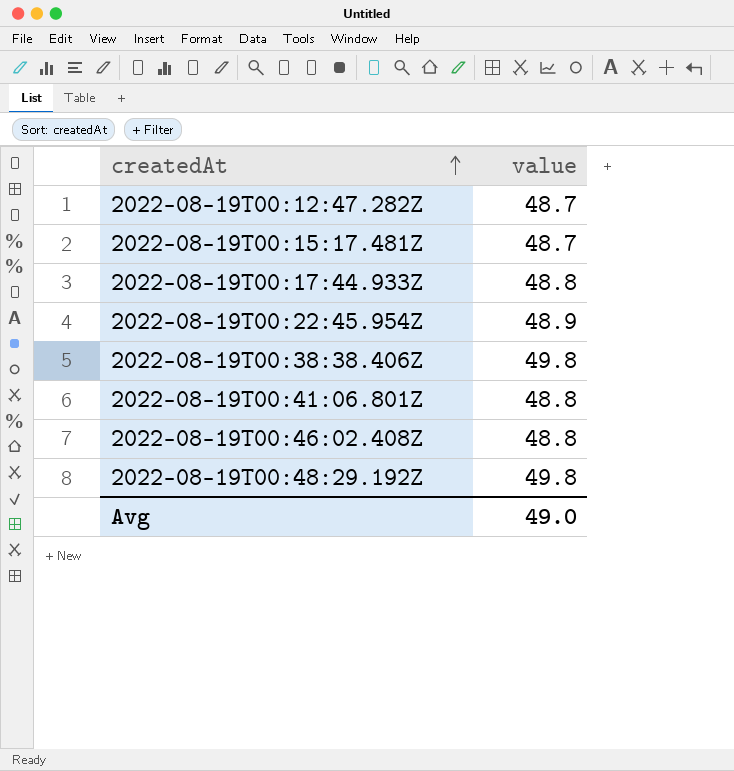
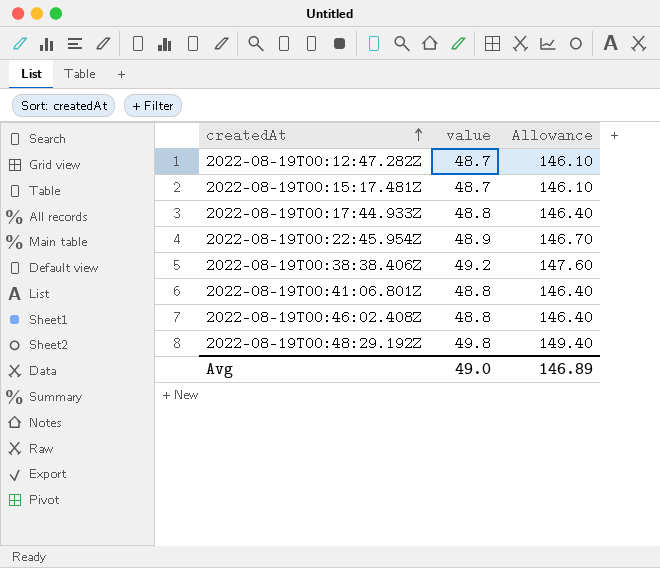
column Allowance | formula: none -> [value] * 3
2022-08-19T00:38:38.406Z | value: 49.8 -> 49.2

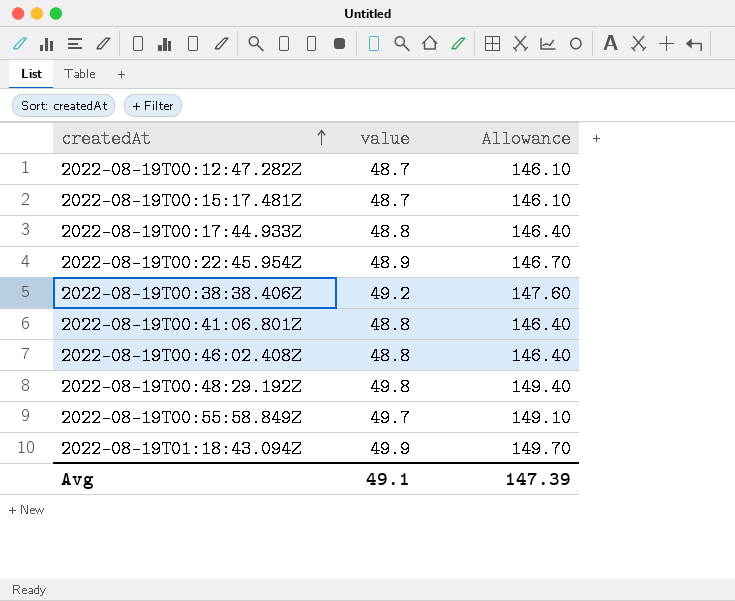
row 2022-08-19T00:55:58.849Z: none -> 49.7 | 149.10
row 2022-08-19T01:18:43.094Z: none -> 49.9 | 149.70
Avg | value: 49.0 -> 49.1
Avg | Allowance: 146.89 -> 147.39

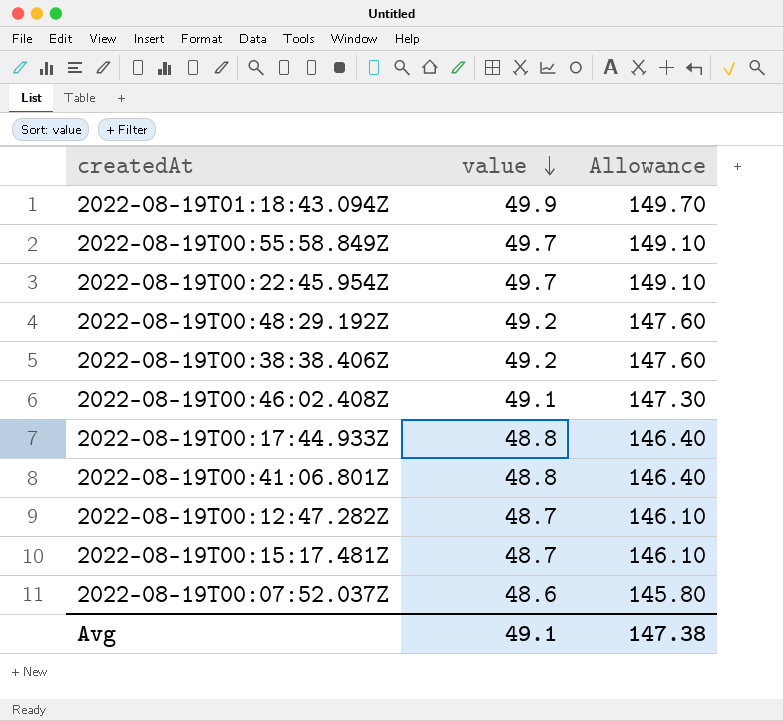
row order: createdAt ascending -> value descending
2022-08-19T00:22:45.954Z | value: 48.9 -> 49.7
2022-08-19T00:22:45.954Z | Allowance: 146.70 -> 149.10
2022-08-19T00:48:29.192Z | value: 49.8 -> 49.2
2022-08-19T00:48:29.192Z | Allowance: 149.40 -> 147.60
2022-08-19T00:46:02.408Z | value: 48.8 -> 49.1
2022-08-19T00:46:02.408Z | Allowance: 146.40 -> 147.30
row 2022-08-19T00:07:52.037Z: none -> 48.6 | 145.80
Avg | Allowance: 147.39 -> 147.38

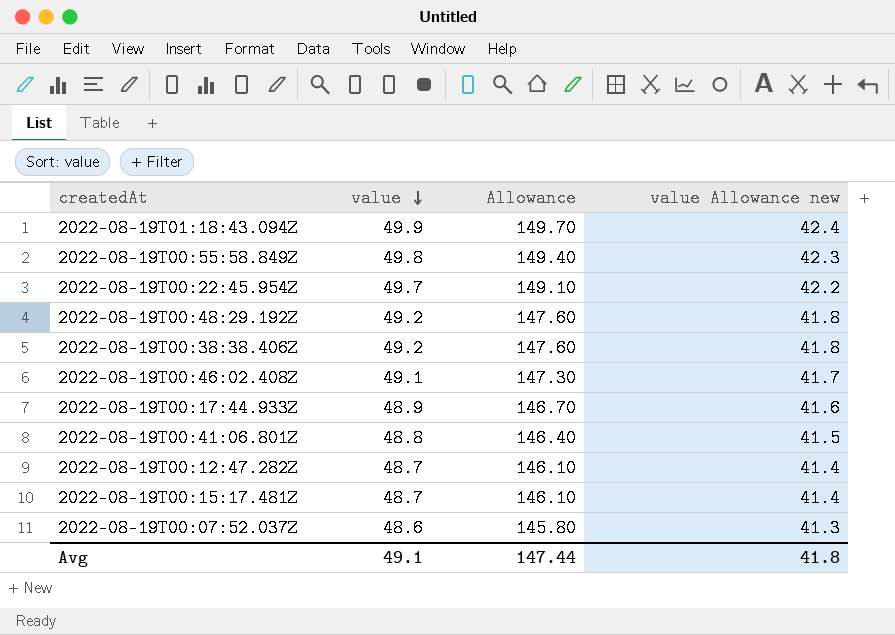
column value Allowance new | formula: none -> [value] * 0.85
2022-08-19T00:55:58.849Z | value: 49.7 -> 49.8
2022-08-19T00:55:58.849Z | Allowance: 149.10 -> 149.40
2022-08-19T00:17:44.933Z | value: 48.8 -> 48.9
2022-08-19T00:17:44.933Z | Allowance: 146.40 -> 146.70
Avg | Allowance: 147.38 -> 147.44

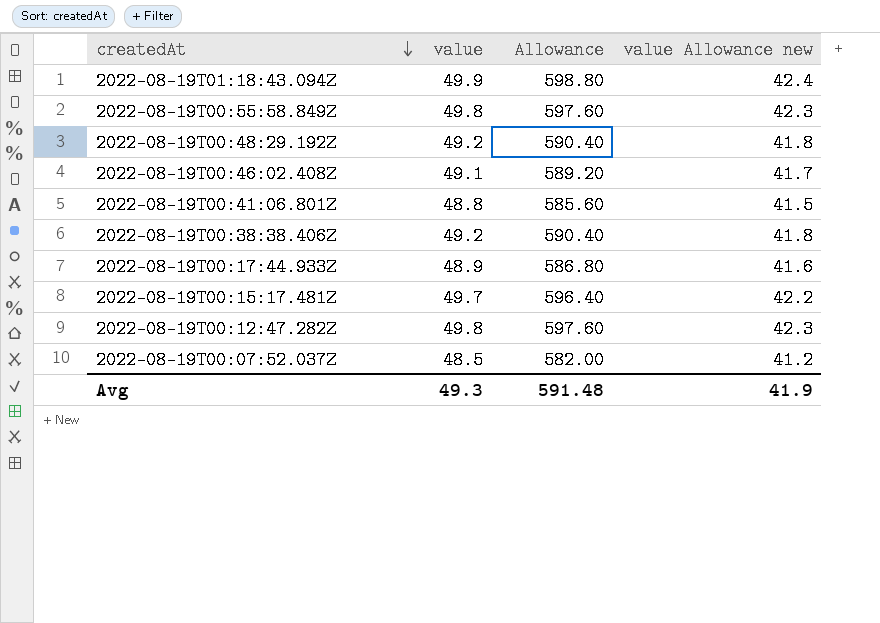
row order: value descending -> createdAt descending
column Allowance | formula: [value] * 3 -> [value] * 12
row 2022-08-19T00:22:45.954Z: 49.7 | 149.10 | 42.2 -> none
2022-08-19T00:15:17.481Z | value: 48.7 -> 49.7
2022-08-19T00:15:17.481Z | value Allowance new: 41.4 -> 42.2
2022-08-19T00:12:47.282Z | value: 48.7 -> 49.8
2022-08-19T00:12:47.282Z | value Allowance new: 41.4 -> 42.3
2022-08-19T00:07:52.037Z | value: 48.6 -> 48.5
2022-08-19T00:07:52.037Z | value Allowance new: 41.3 -> 41.2
Avg | value: 49.1 -> 49.3
Avg | Allowance: 147.44 -> 591.48
Avg | value Allowance new: 41.8 -> 41.9

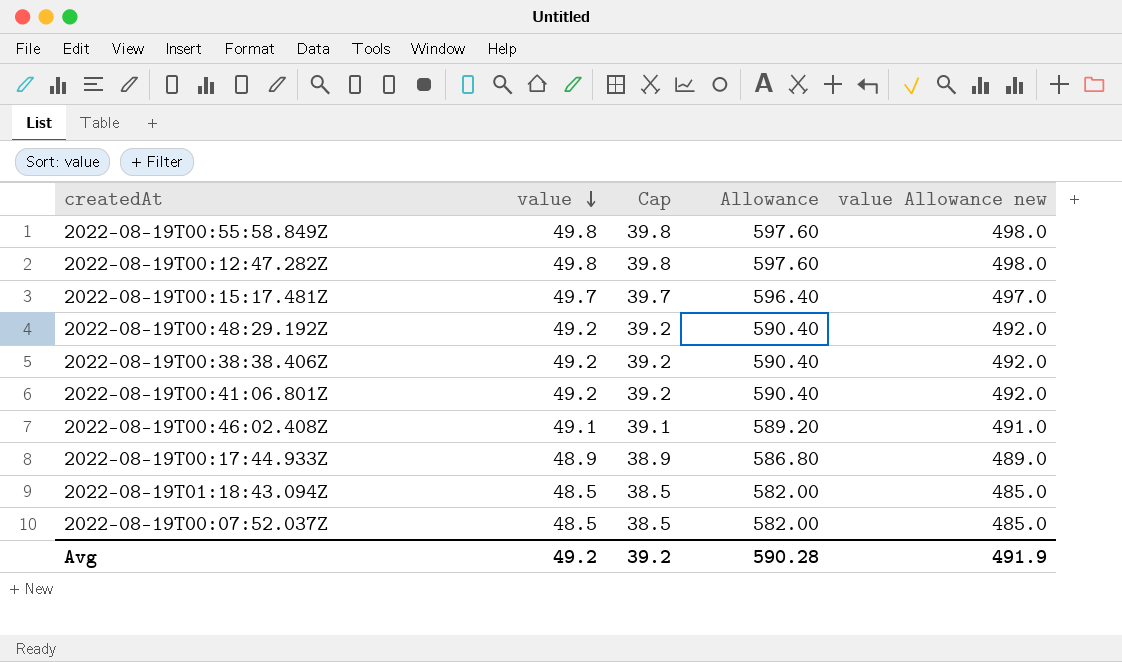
row order: createdAt descending -> value descending
column Cap | formula: none -> [value] - 10
column value Allowance new | formula: [value] * 0.85 -> [value] * 10
2022-08-19T00:41:06.801Z | value: 48.8 -> 49.2
2022-08-19T00:41:06.801Z | Allowance: 585.60 -> 590.40
2022-08-19T01:18:43.094Z | value: 49.9 -> 48.5
2022-08-19T01:18:43.094Z | Allowance: 598.80 -> 582.00
Avg | value: 49.3 -> 49.2
Avg | Allowance: 591.48 -> 590.28
Avg | value Allowance new: 41.9 -> 491.9

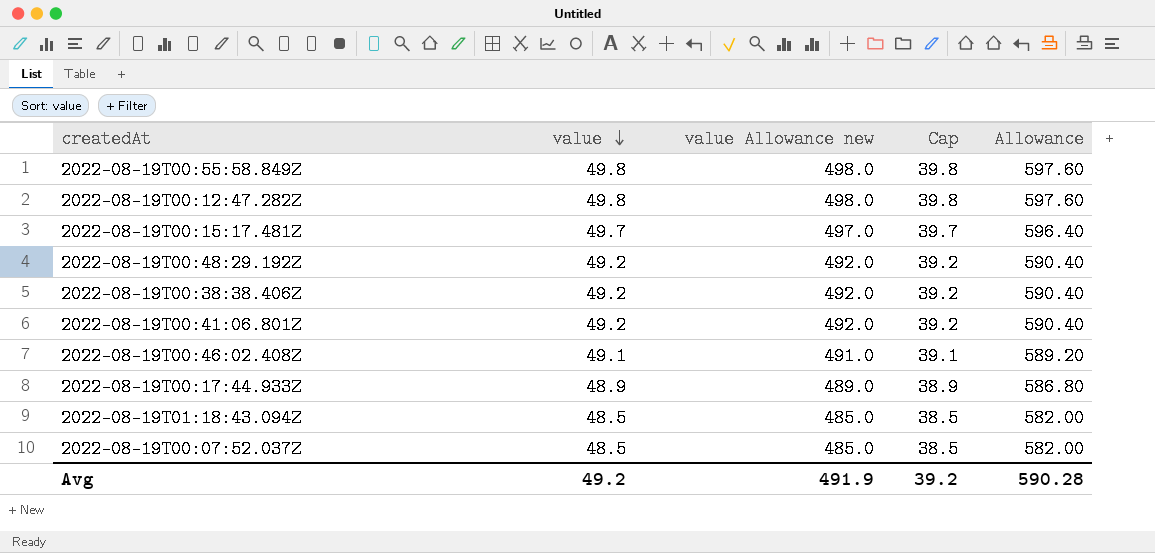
column value Allowance new | position: 5 -> 3

